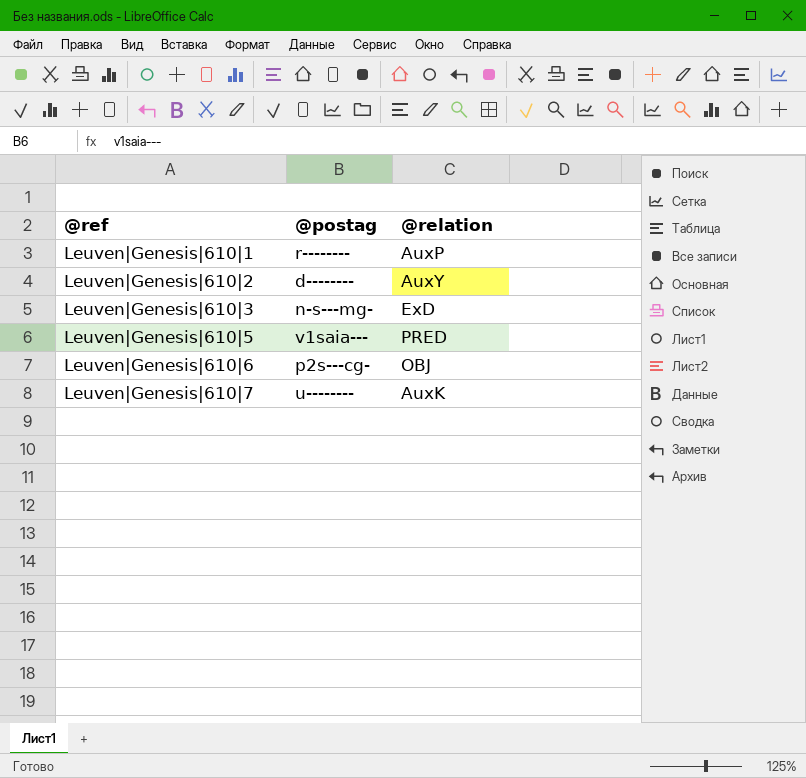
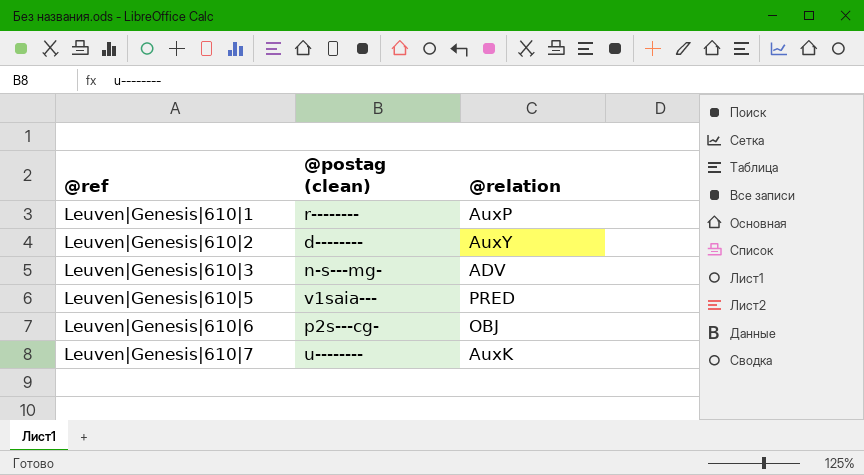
column name: @postag -> @postag (clean)
Leuven|Genesis|610|3 | @relation: ExD -> ADV

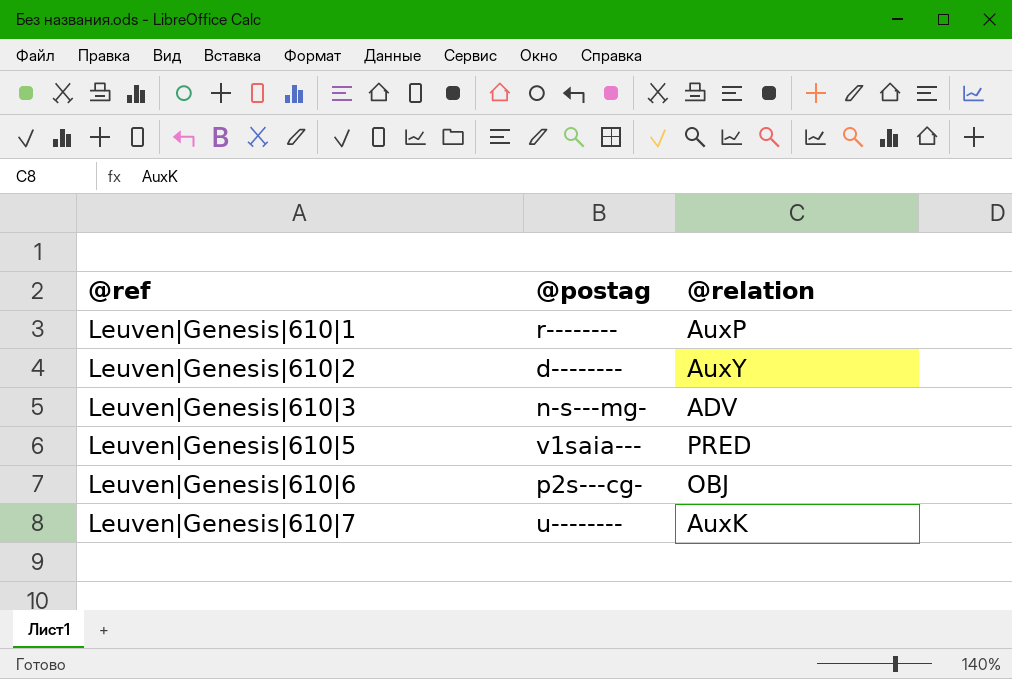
column name: @postag (clean) -> @postag

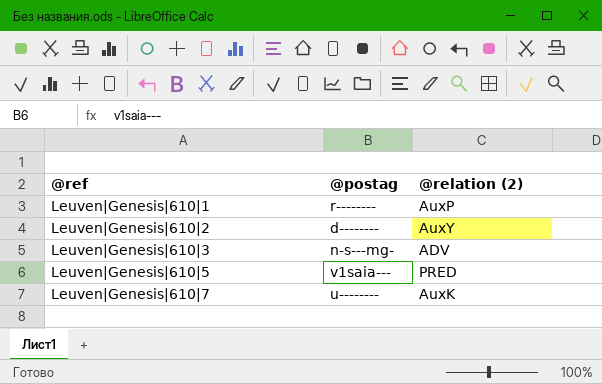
column name: @relation -> @relation (2)
row Leuven|Genesis|610|6: p2s---cg- | OBJ -> none

